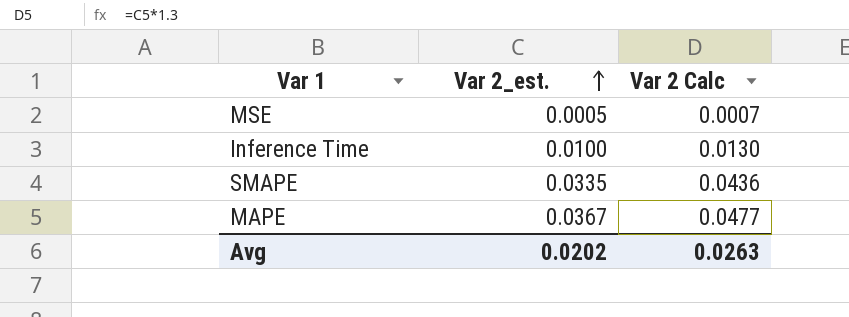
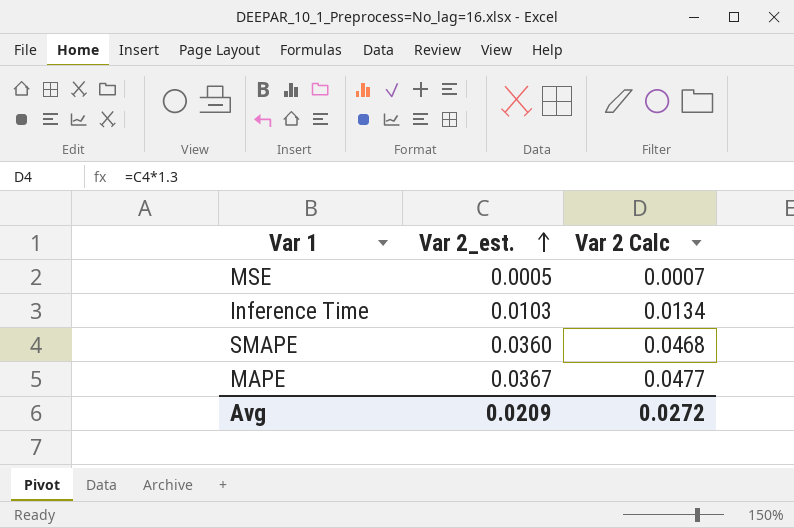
Inference Time | Var 2_est.: 0.0100 -> 0.0103
Inference Time | Var 2 Calc: 0.0130 -> 0.0134
SMAPE | Var 2_est.: 0.0335 -> 0.0360
SMAPE | Var 2 Calc: 0.0436 -> 0.0468
Avg | Var 2_est.: 0.0202 -> 0.0209
Avg | Var 2 Calc: 0.0263 -> 0.0272

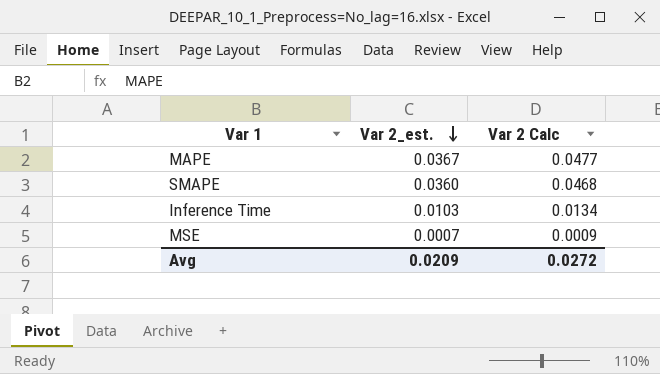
row order: Var 2_est. ascending -> Var 2_est. descending
MSE | Var 2_est.: 0.0005 -> 0.0007
MSE | Var 2 Calc: 0.0007 -> 0.0009

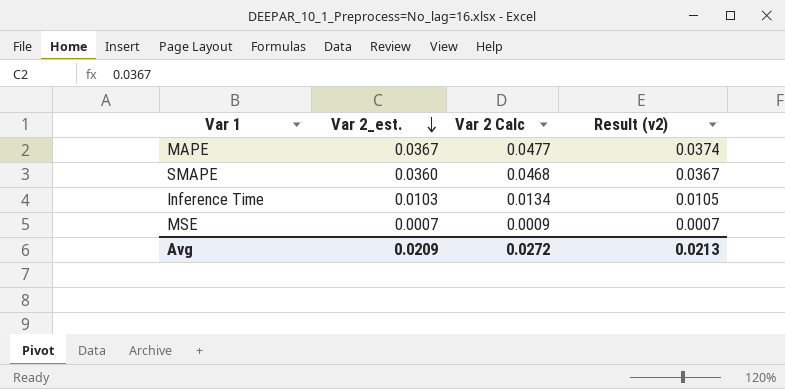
column Result (v2) | formula: none -> [Var 2_est.] * 1.02

